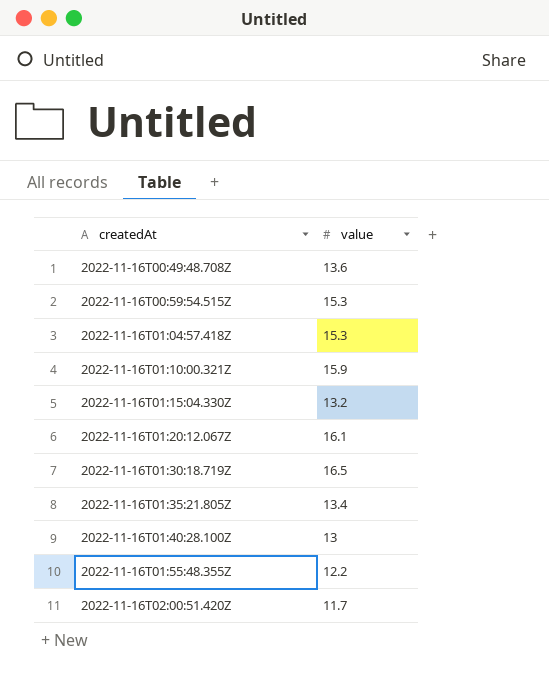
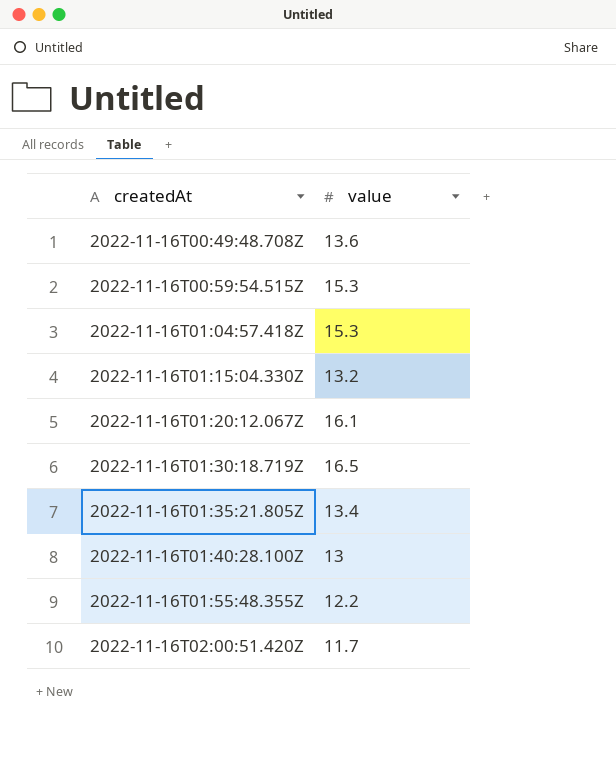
row 2022-11-16T01:10:00.321Z: 15.9 -> none

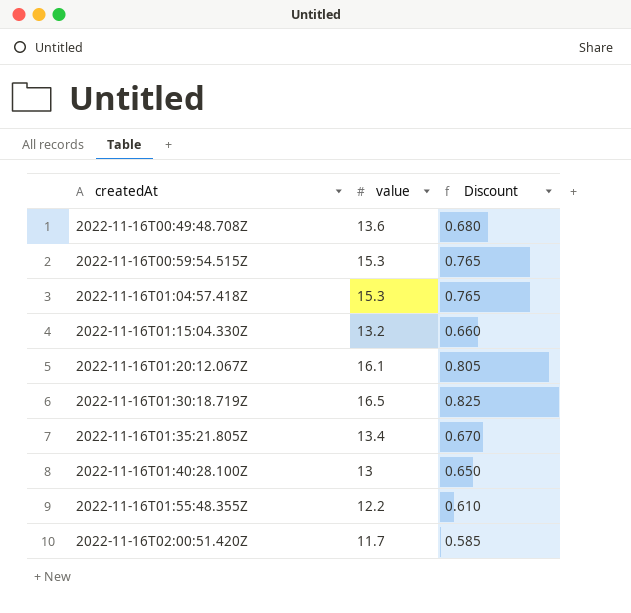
column Discount | formula: none -> [value] * 0.05

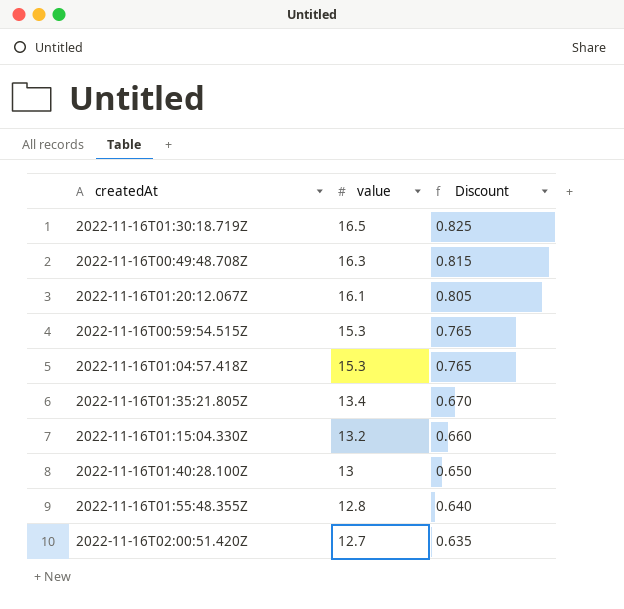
row order: createdAt ascending -> value descending
2022-11-16T00:49:48.708Z | value: 13.6 -> 16.3
2022-11-16T00:49:48.708Z | Discount: 0.680 -> 0.815
2022-11-16T01:55:48.355Z | value: 12.2 -> 12.8
2022-11-16T01:55:48.355Z | Discount: 0.610 -> 0.640
2022-11-16T02:00:51.420Z | value: 11.7 -> 12.7
2022-11-16T02:00:51.420Z | Discount: 0.585 -> 0.635

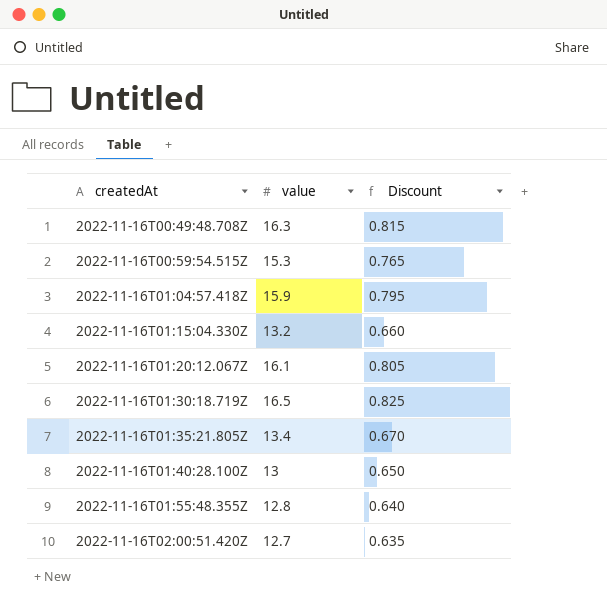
row order: value descending -> createdAt ascending
2022-11-16T01:04:57.418Z | value: 15.3 -> 15.9
2022-11-16T01:04:57.418Z | Discount: 0.765 -> 0.795

